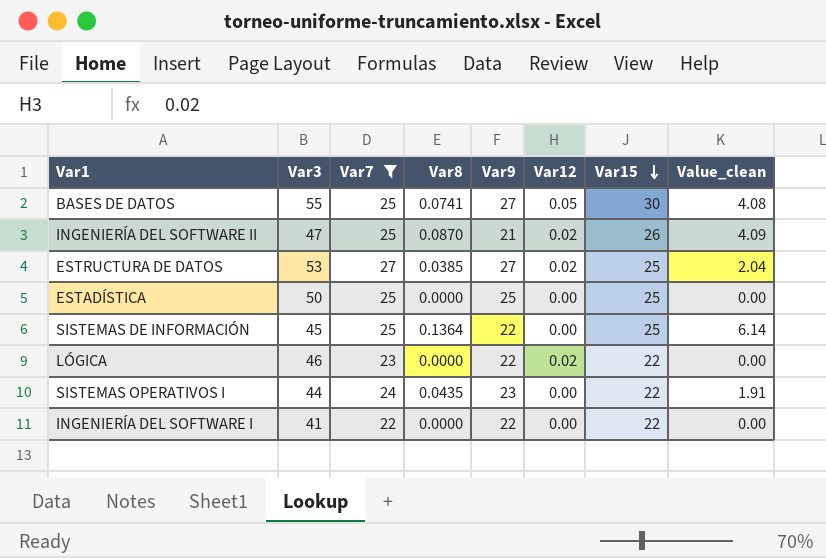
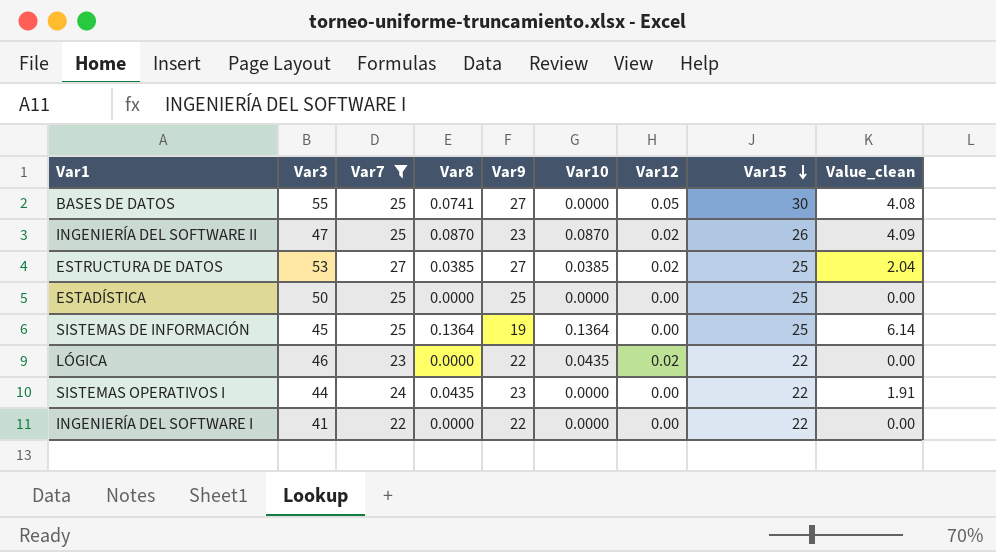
column Var10 | position: none -> 6
INGENIERÍA DEL SOFTWARE II | Var9: 21 -> 23
SISTEMAS DE INFORMACIÓN | Var9: 22 -> 19

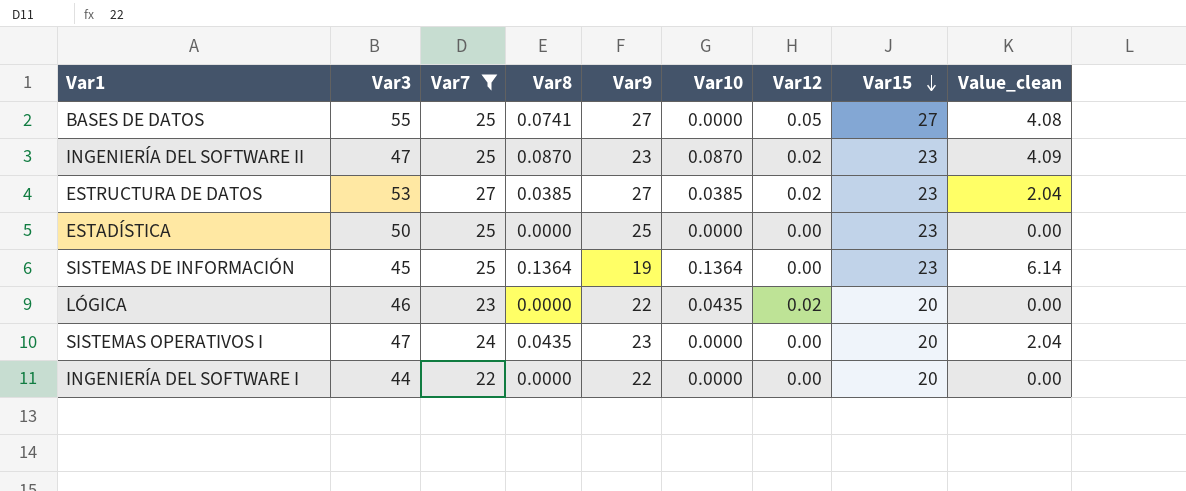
BASES DE DATOS | Var15: 30 -> 27
INGENIERÍA DEL SOFTWARE II | Var15: 26 -> 23
ESTRUCTURA DE DATOS | Var15: 25 -> 23
ESTADÍSTICA | Var15: 25 -> 23
SISTEMAS DE INFORMACIÓN | Var15: 25 -> 23
LÓGICA | Var15: 22 -> 20
SISTEMAS OPERATIVOS I | Var3: 44 -> 47
SISTEMAS OPERATIVOS I | Var15: 22 -> 20
SISTEMAS OPERATIVOS I | Value_clean: 1.91 -> 2.04
INGENIERÍA DEL SOFTWARE I | Var3: 41 -> 44
INGENIERÍA DEL SOFTWARE I | Var15: 22 -> 20

